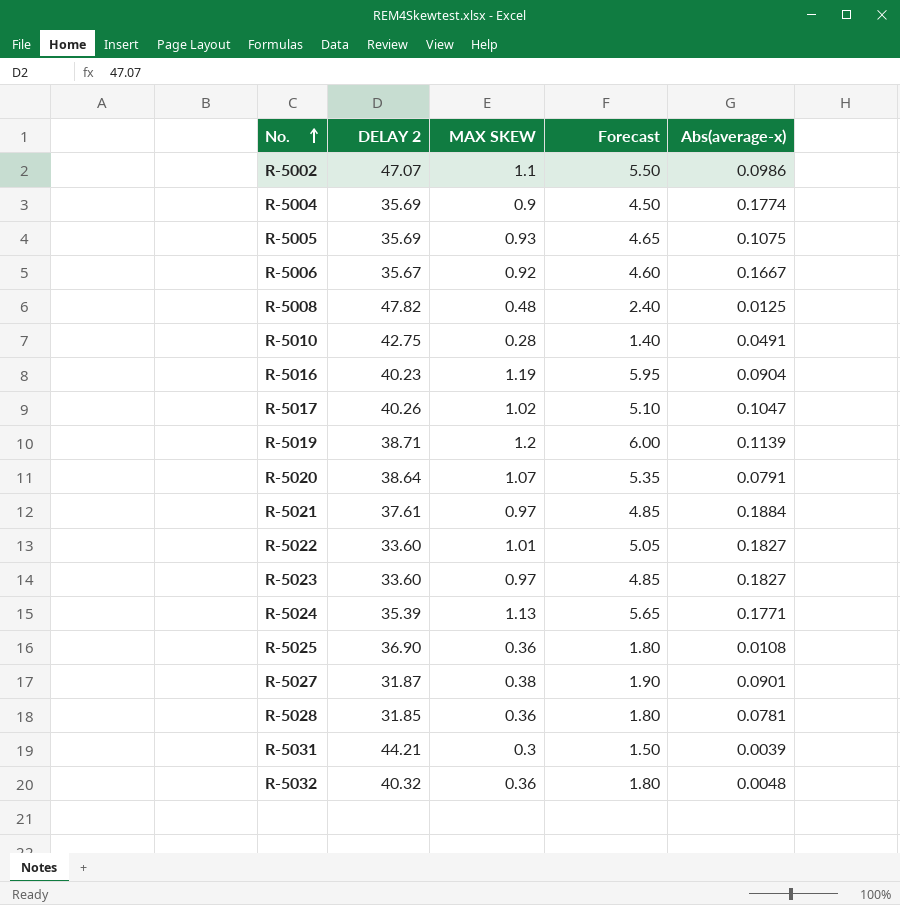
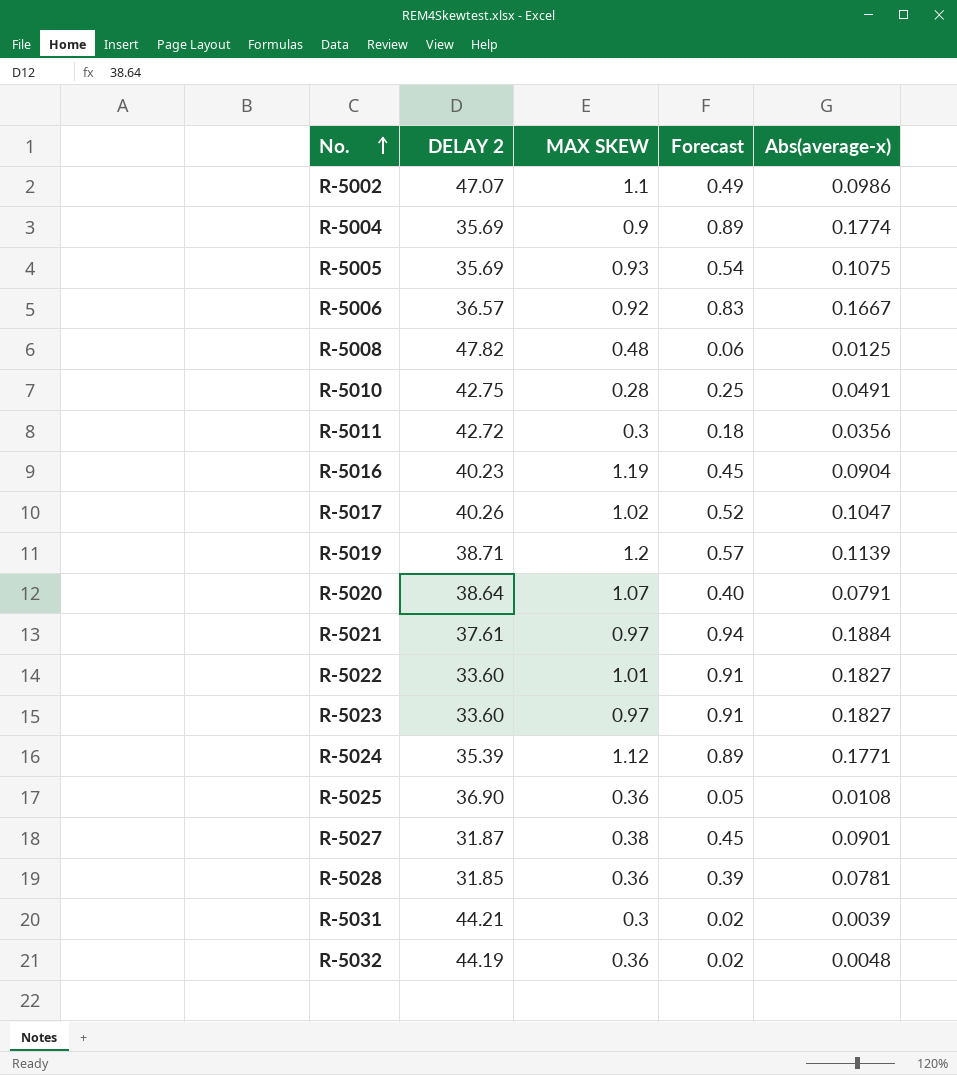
column Forecast | formula: [MAX SKEW] * 5 -> [Abs(average-x)] * 5
R-5006 | DELAY 2: 35.67 -> 36.57
row R-5011: none -> 42.72 | 0.3 | 0.18 | 0.0356
R-5024 | MAX SKEW: 1.13 -> 1.12
R-5032 | DELAY 2: 40.32 -> 44.19

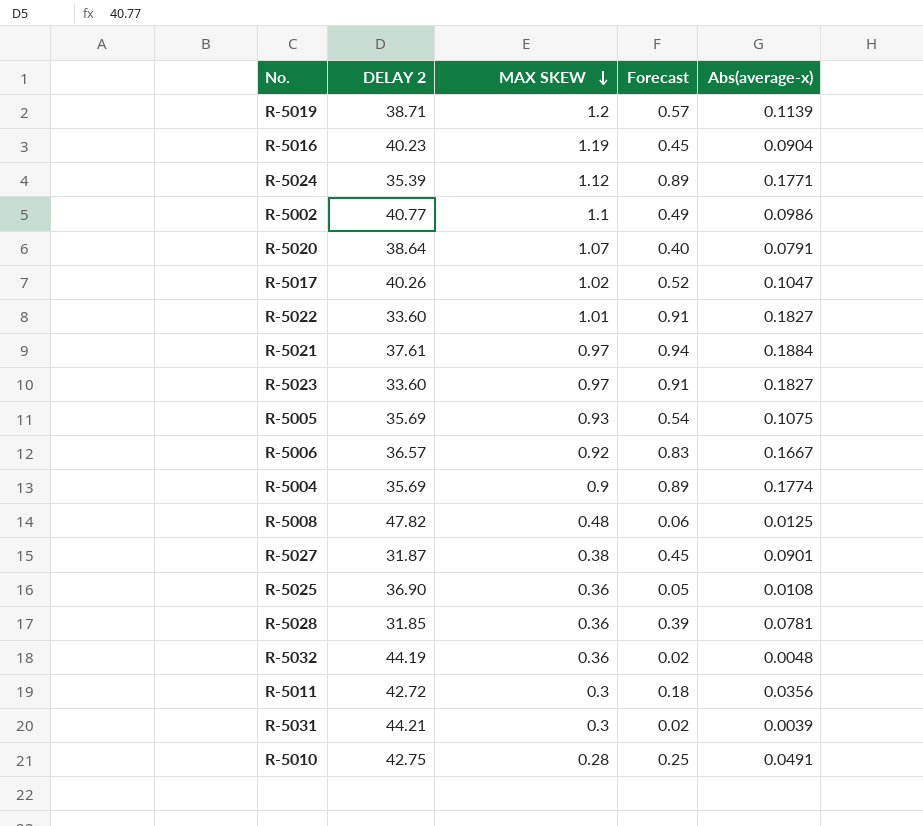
row order: No. ascending -> MAX SKEW descending
R-5002 | DELAY 2: 47.07 -> 40.77

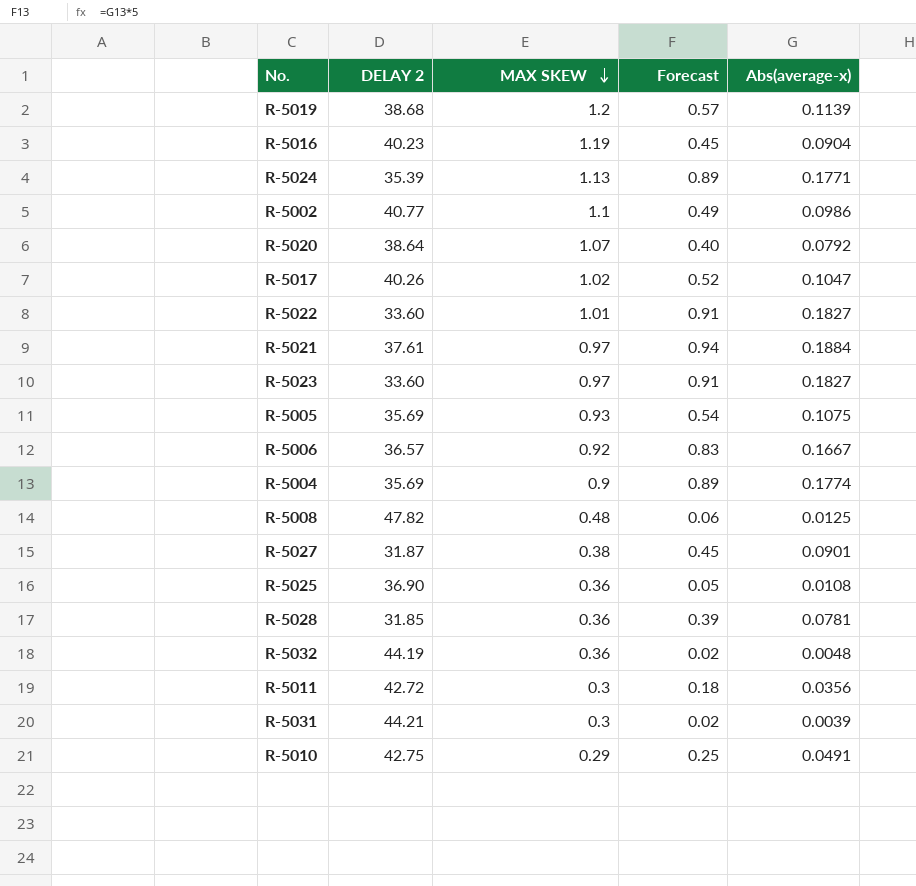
R-5019 | DELAY 2: 38.71 -> 38.68
R-5024 | MAX SKEW: 1.12 -> 1.13
R-5020 | Abs(average-x): 0.0791 -> 0.0792
R-5010 | MAX SKEW: 0.28 -> 0.29

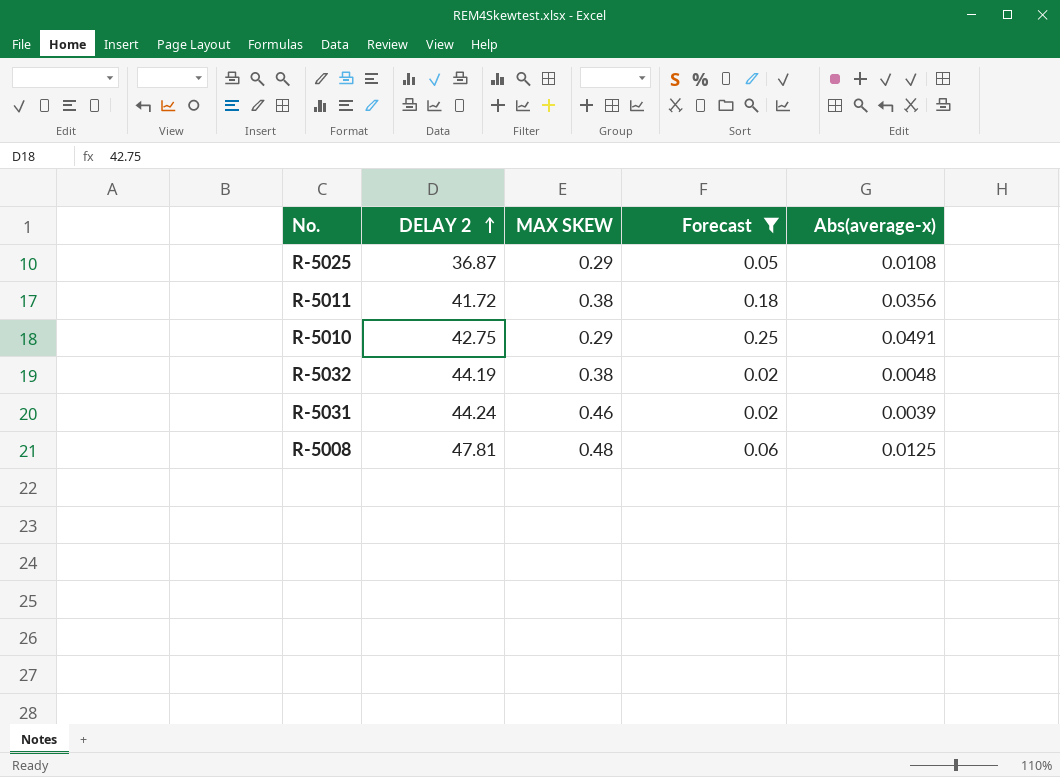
filter: none -> Forecast <= 0.25
row order: MAX SKEW descending -> DELAY 2 ascending
R-5025 | DELAY 2: 36.90 -> 36.87
R-5025 | MAX SKEW: 0.36 -> 0.29
R-5011 | DELAY 2: 42.72 -> 41.72
R-5011 | MAX SKEW: 0.3 -> 0.38
R-5032 | MAX SKEW: 0.36 -> 0.38
R-5031 | DELAY 2: 44.21 -> 44.24
R-5031 | MAX SKEW: 0.3 -> 0.46
R-5008 | DELAY 2: 47.82 -> 47.81

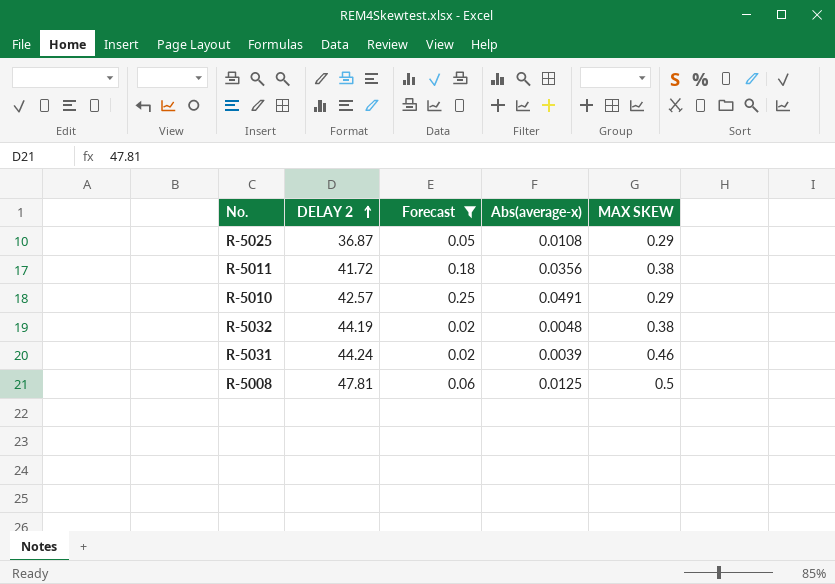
column MAX SKEW | position: 3 -> 5
R-5010 | DELAY 2: 42.75 -> 42.57
R-5008 | MAX SKEW: 0.48 -> 0.5

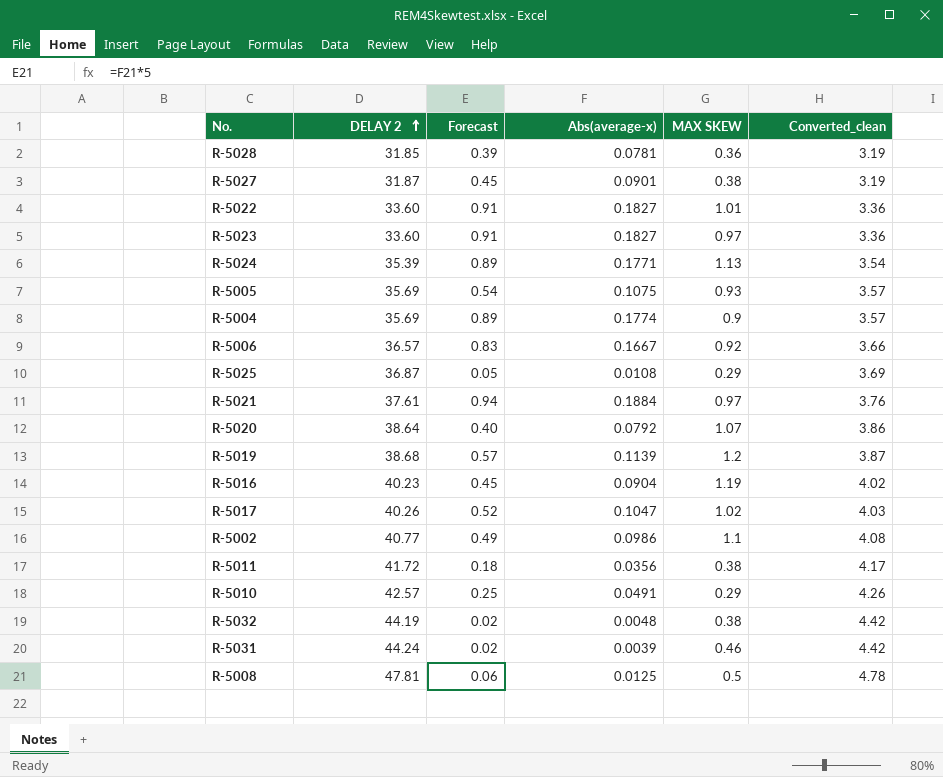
filter: Forecast <= 0.25 -> none
column Converted_clean | formula: none -> [DELAY 2] * 0.1

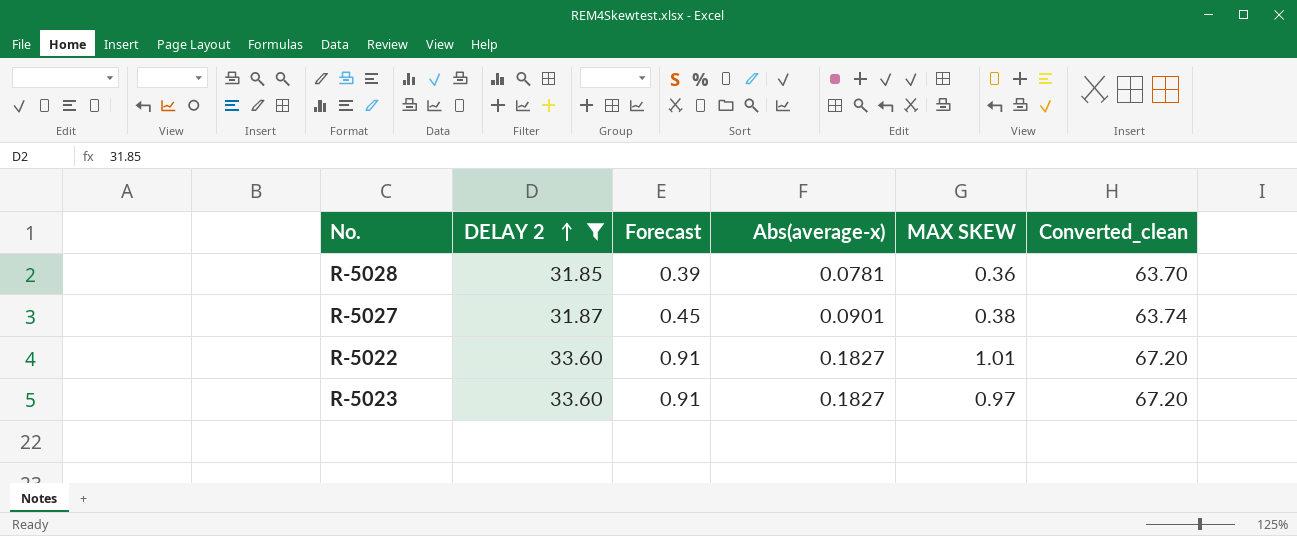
filter: none -> DELAY 2 <= 33.60
column Converted_clean | formula: [DELAY 2] * 0.1 -> [DELAY 2] * 2

